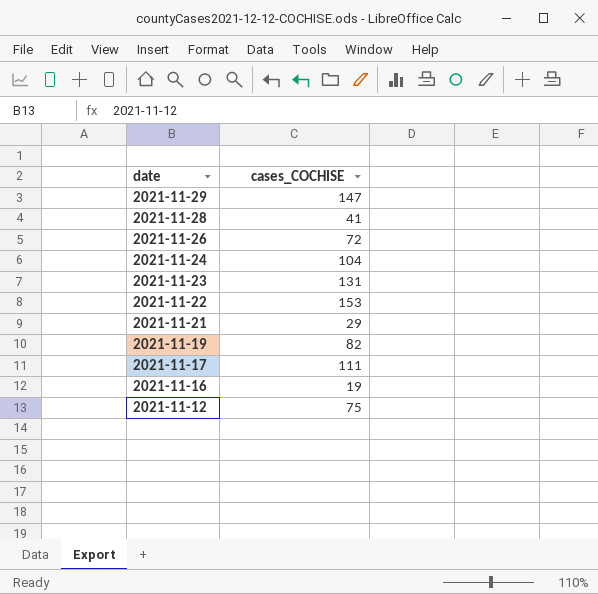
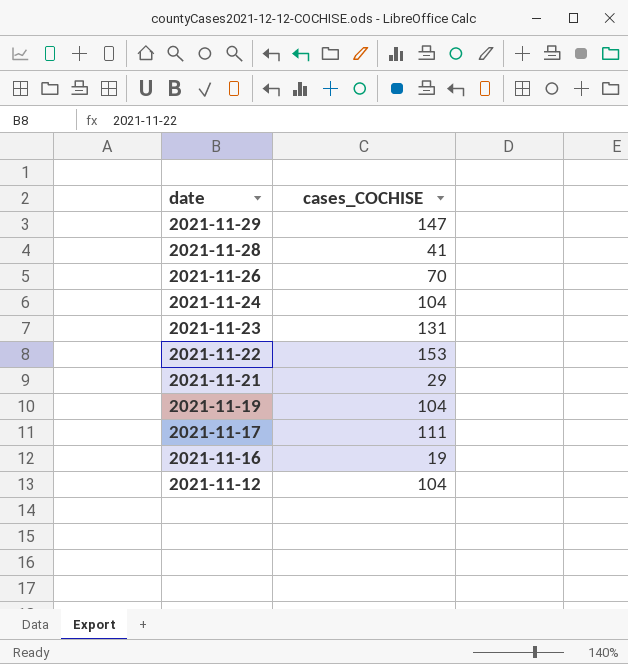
2021-11-26 | cases_COCHISE: 72 -> 70
2021-11-19 | cases_COCHISE: 82 -> 104
2021-11-12 | cases_COCHISE: 75 -> 104

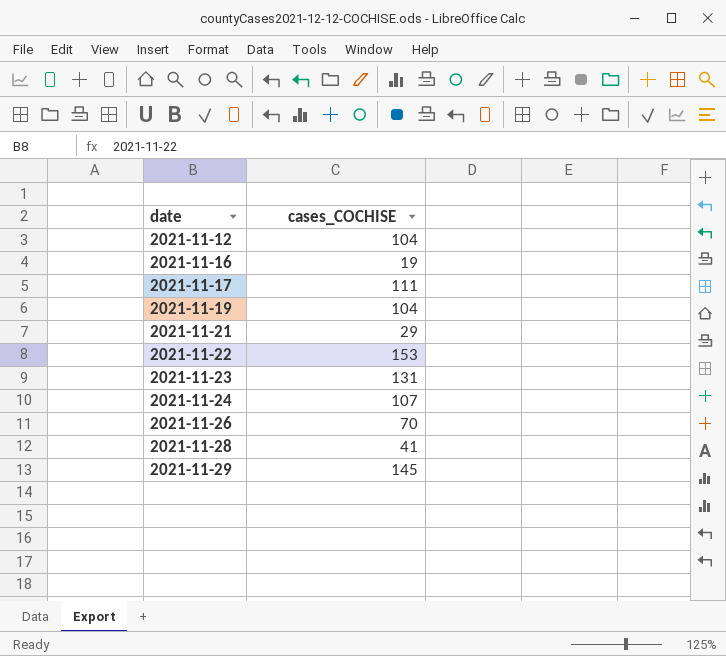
row order: date descending -> date ascending
2021-11-24 | cases_COCHISE: 104 -> 107
2021-11-29 | cases_COCHISE: 147 -> 145

